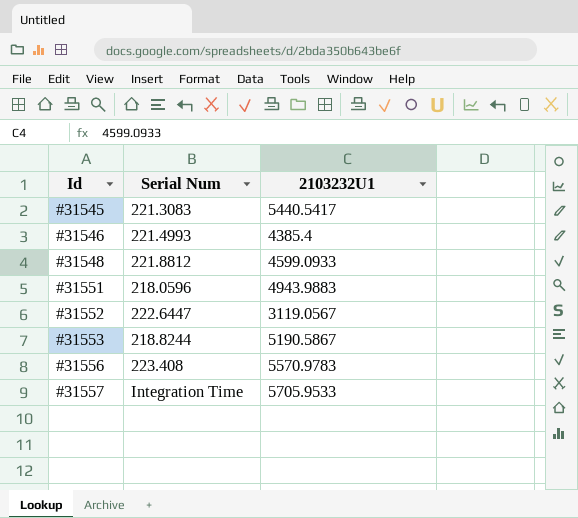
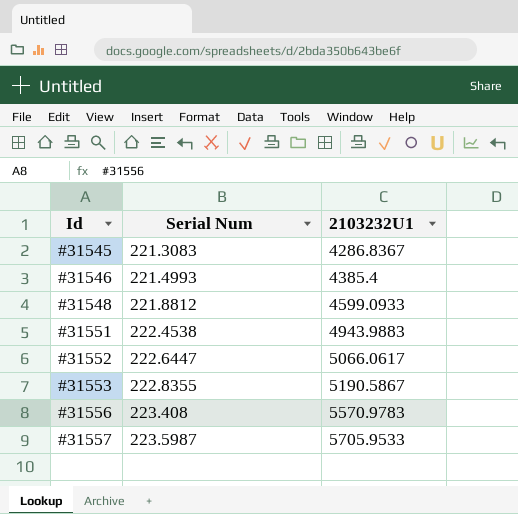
#31545 | 2103232U1: 5440.5417 -> 4286.8367
#31551 | Serial Num: 218.0596 -> 222.4538
#31552 | 2103232U1: 3119.0567 -> 5066.0617
#31553 | Serial Num: 218.8244 -> 222.8355
#31557 | Serial Num: Integration Time -> 223.5987

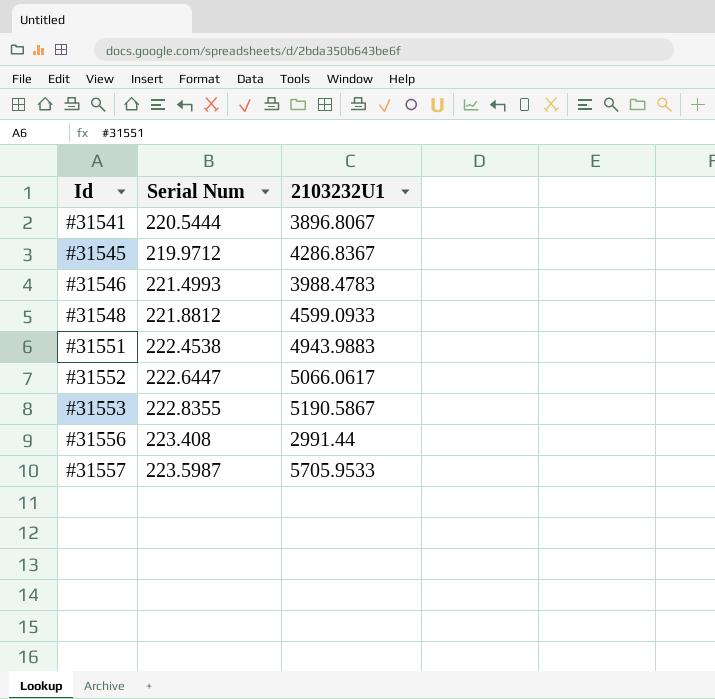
row #31541: none -> 220.5444 | 3896.8067
#31545 | Serial Num: 221.3083 -> 219.9712
#31546 | 2103232U1: 4385.4 -> 3988.4783
#31556 | 2103232U1: 5570.9783 -> 2991.44

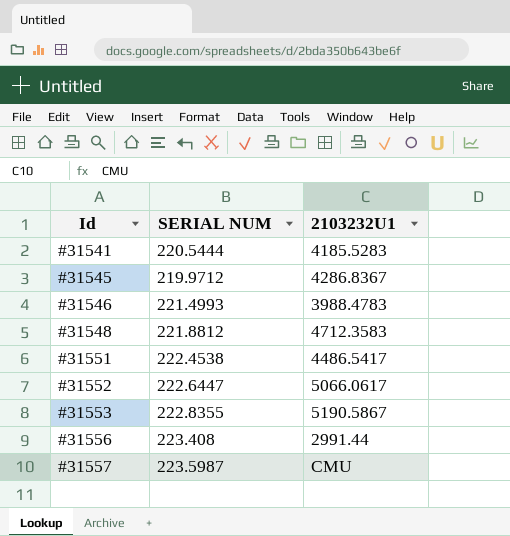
column name: Serial Num -> SERIAL NUM
#31541 | 2103232U1: 3896.8067 -> 4185.5283
#31548 | 2103232U1: 4599.0933 -> 4712.3583
#31551 | 2103232U1: 4943.9883 -> 4486.5417
#31557 | 2103232U1: 5705.9533 -> CMU

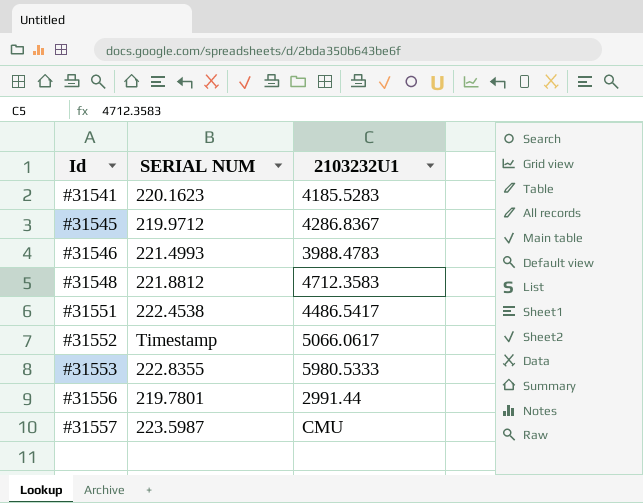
#31541 | SERIAL NUM: 220.5444 -> 220.1623
#31552 | SERIAL NUM: 222.6447 -> Timestamp
#31553 | 2103232U1: 5190.5867 -> 5980.5333
#31556 | SERIAL NUM: 223.408 -> 219.7801

